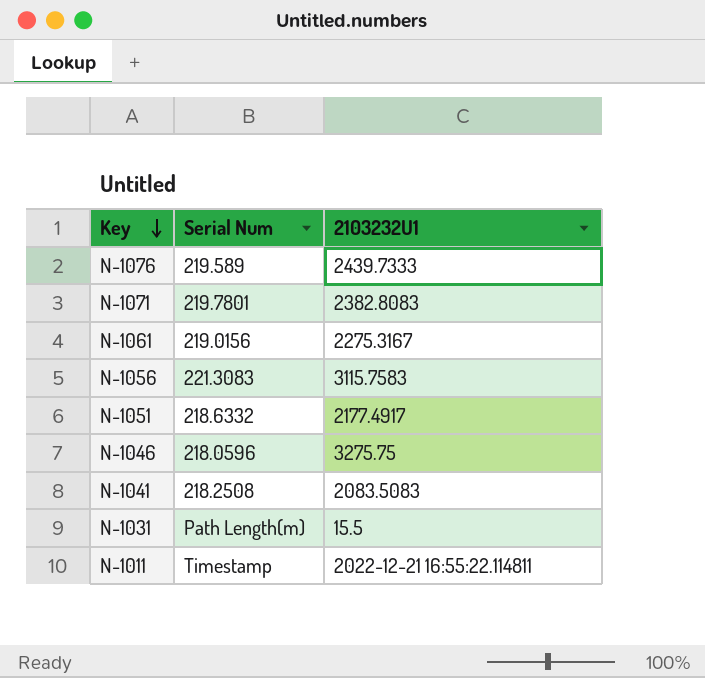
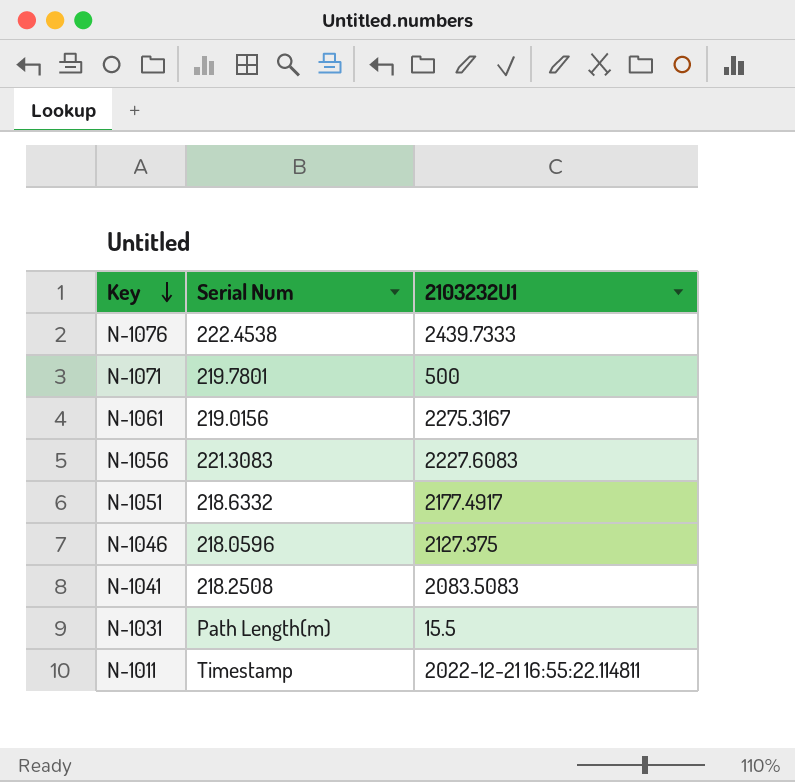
N-1076 | Serial Num: 219.589 -> 222.4538
N-1071 | 2103232U1: 2382.8083 -> 500
N-1056 | 2103232U1: 3115.7583 -> 2227.6083
N-1046 | 2103232U1: 3275.75 -> 2127.375

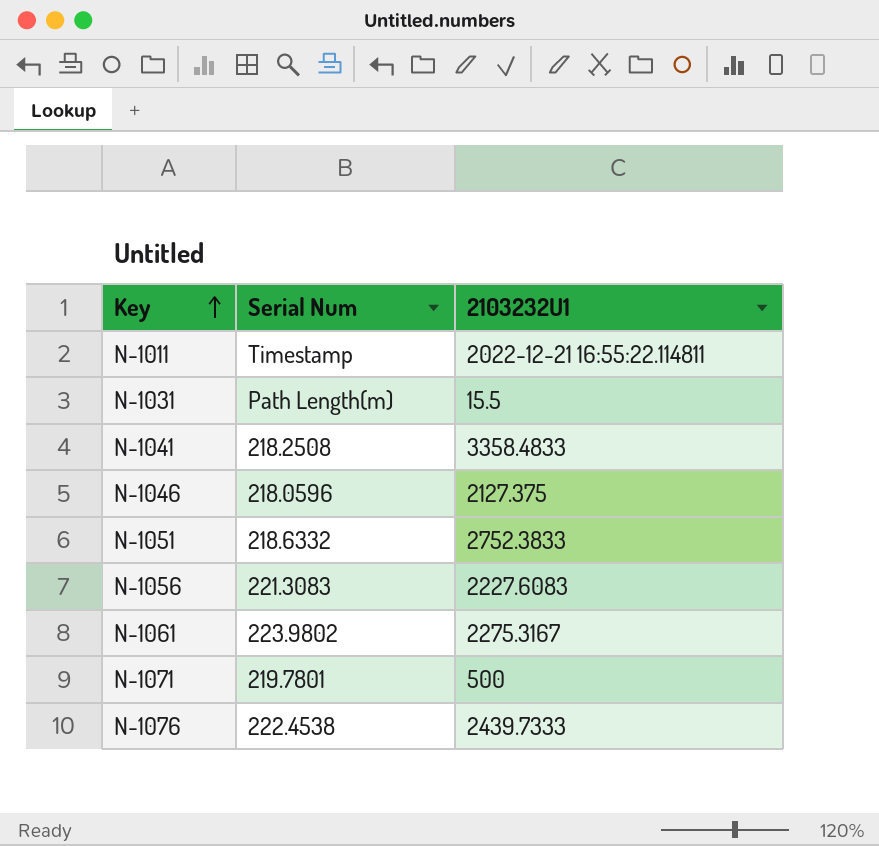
row order: Key descending -> Key ascending
N-1041 | 2103232U1: 2083.5083 -> 3358.4833
N-1051 | 2103232U1: 2177.4917 -> 2752.3833
N-1061 | Serial Num: 219.0156 -> 223.9802

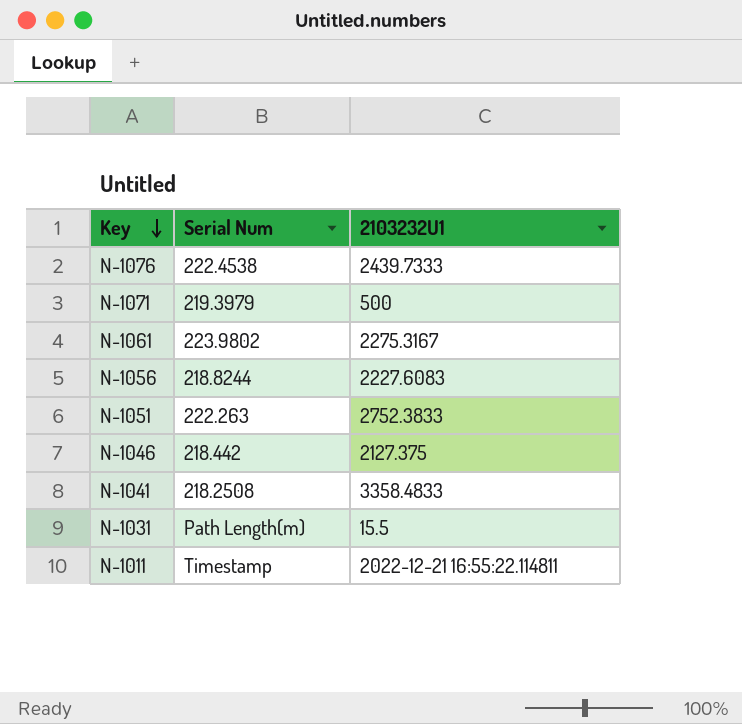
row order: Key ascending -> Key descending
N-1071 | Serial Num: 219.7801 -> 219.3979
N-1056 | Serial Num: 221.3083 -> 218.8244
N-1051 | Serial Num: 218.6332 -> 222.263
N-1046 | Serial Num: 218.0596 -> 218.442

